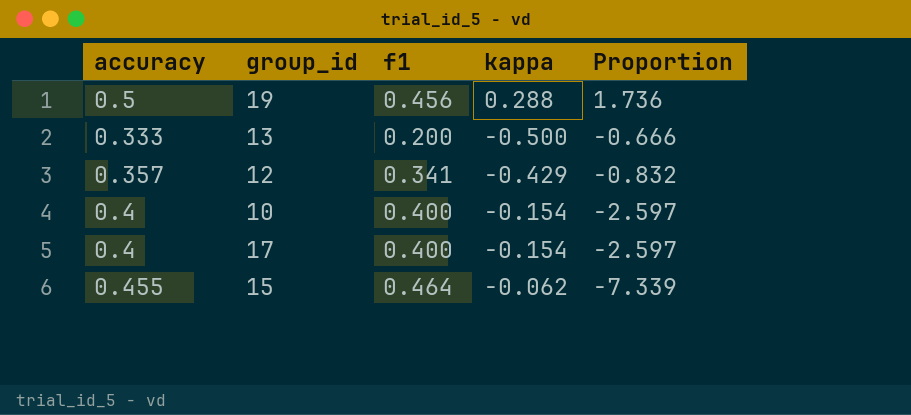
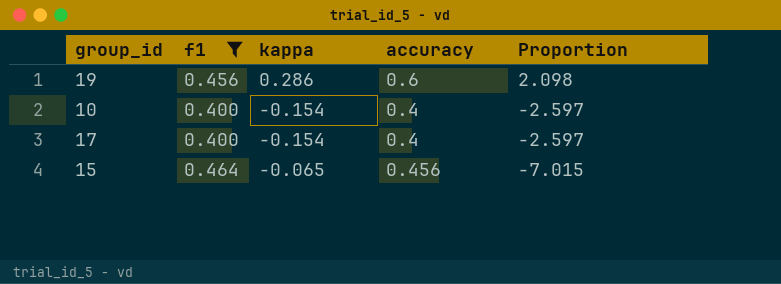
filter: none -> f1 >= 0.400
column accuracy | position: 1 -> 4
19 | kappa: 0.288 -> 0.286
19 | accuracy: 0.5 -> 0.6
19 | Proportion: 1.736 -> 2.098
15 | kappa: -0.062 -> -0.065
15 | accuracy: 0.455 -> 0.456
15 | Proportion: -7.339 -> -7.015

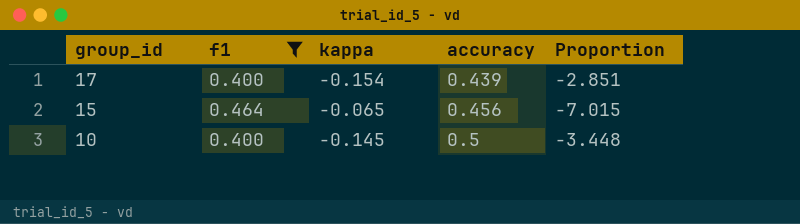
row order: Proportion descending -> group_id descending
row 19: 0.456 | 0.286 | 0.6 | 2.098 -> none
17 | accuracy: 0.4 -> 0.439
17 | Proportion: -2.597 -> -2.851
10 | kappa: -0.154 -> -0.145
10 | accuracy: 0.4 -> 0.5
10 | Proportion: -2.597 -> -3.448

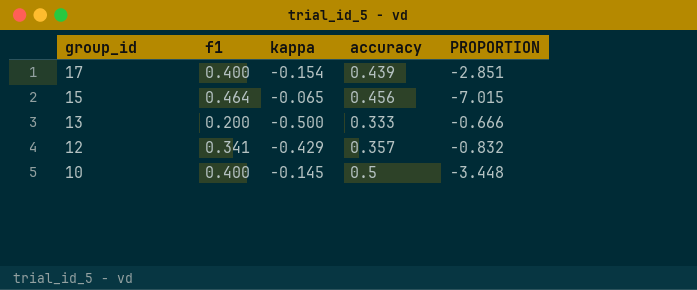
filter: f1 >= 0.400 -> none
column name: Proportion -> PROPORTION

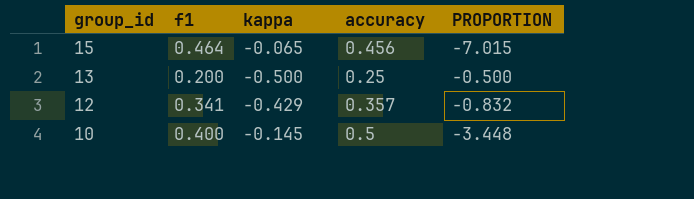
row 17: 0.400 | -0.154 | 0.439 | -2.851 -> none
13 | accuracy: 0.333 -> 0.25
13 | PROPORTION: -0.666 -> -0.500

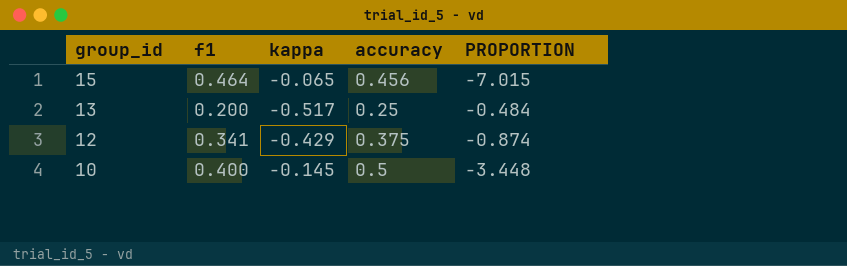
13 | kappa: -0.500 -> -0.517
13 | PROPORTION: -0.500 -> -0.484
12 | accuracy: 0.357 -> 0.375
12 | PROPORTION: -0.832 -> -0.874

